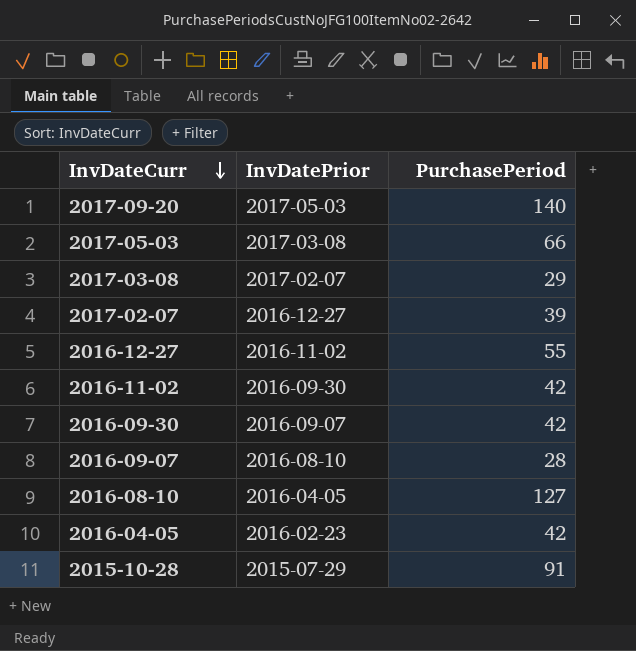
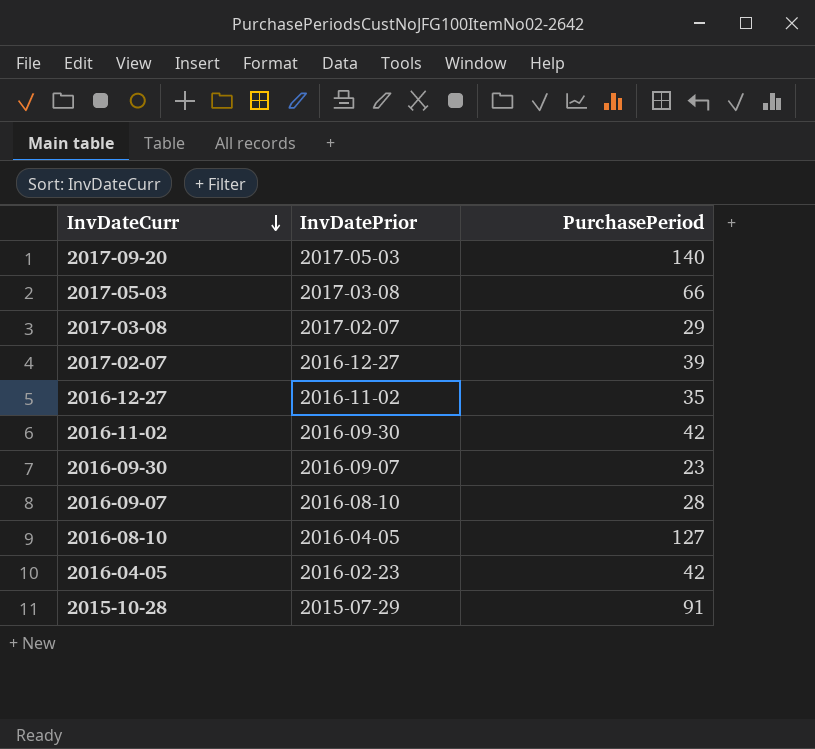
2016-12-27 | PurchasePeriod: 55 -> 35
2016-09-30 | PurchasePeriod: 42 -> 23

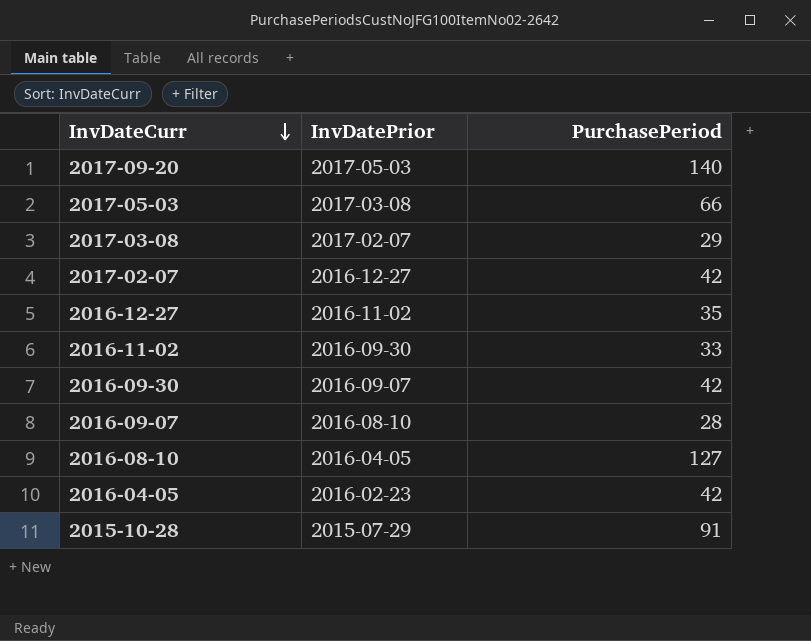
2017-02-07 | PurchasePeriod: 39 -> 42
2016-11-02 | PurchasePeriod: 42 -> 33
2016-09-30 | PurchasePeriod: 23 -> 42

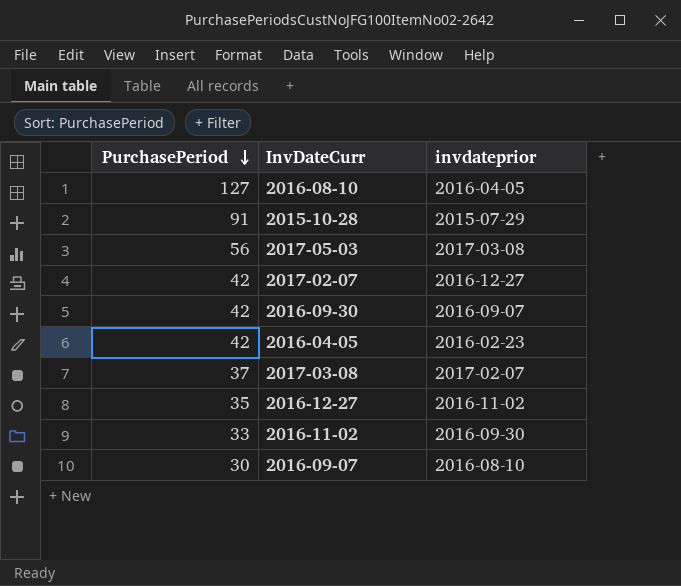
row order: InvDateCurr descending -> PurchasePeriod descending
column PurchasePeriod | position: 3 -> 1
column name: InvDatePrior -> invdateprior
row 2017-09-20: 2017-05-03 | 140 -> none
2017-05-03 | PurchasePeriod: 66 -> 56
2017-03-08 | PurchasePeriod: 29 -> 37
2016-09-07 | PurchasePeriod: 28 -> 30

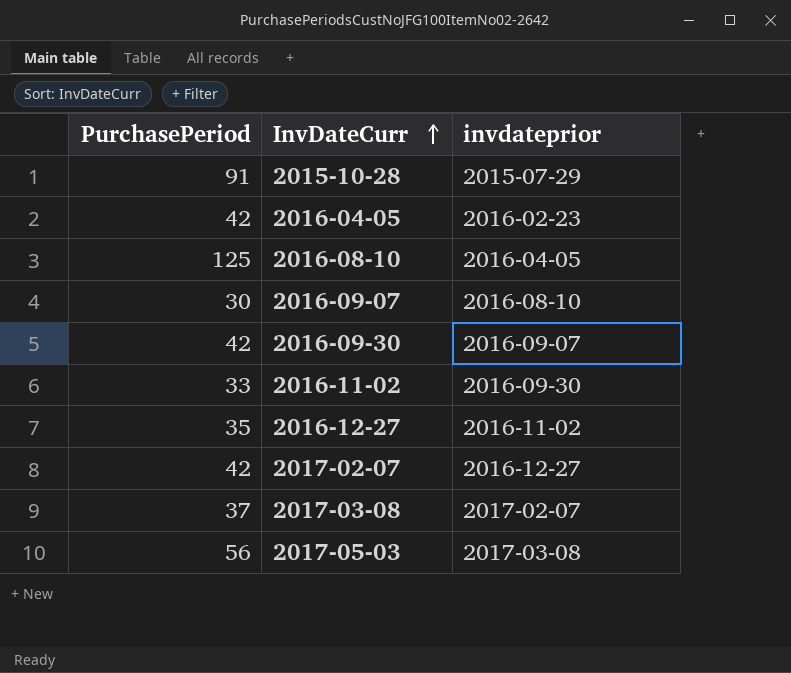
row order: PurchasePeriod descending -> InvDateCurr ascending
2016-08-10 | PurchasePeriod: 127 -> 125

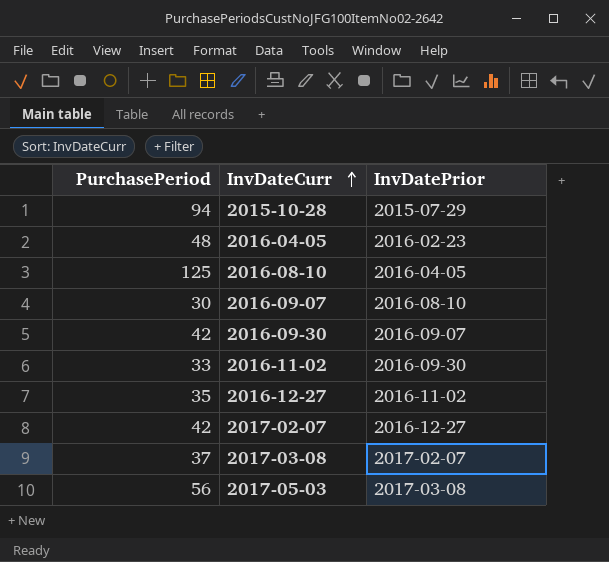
column name: invdateprior -> InvDatePrior
2015-10-28 | PurchasePeriod: 91 -> 94
2016-04-05 | PurchasePeriod: 42 -> 48

